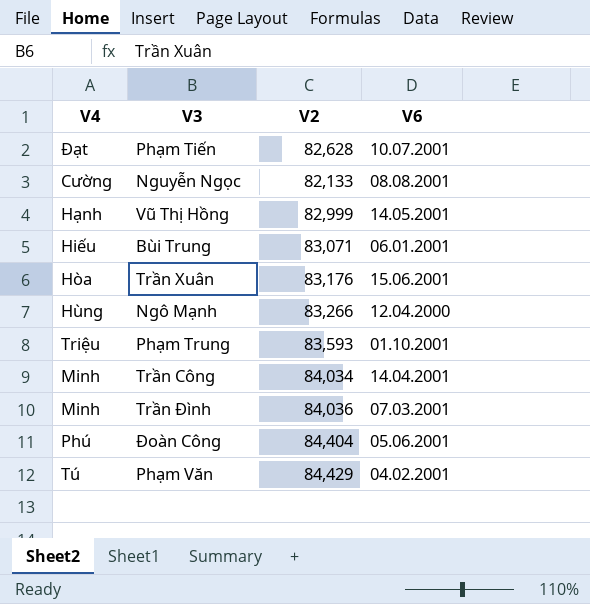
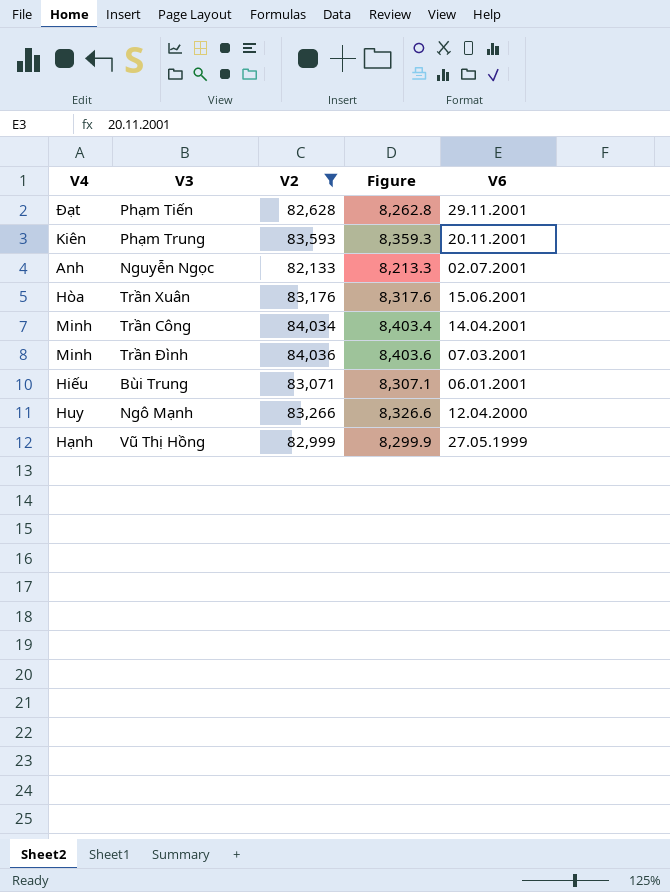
filter: none -> V2 <= 84,036
row order: none -> V6 descending
column Figure | formula: none -> [V2] * 0.1
Phạm Tiến | V6: 10.07.2001 -> 29.11.2001
Phạm Trung | V4: Triệu -> Kiên
Phạm Trung | V6: 01.10.2001 -> 20.11.2001
Nguyễn Ngọc | V4: Cường -> Anh
Nguyễn Ngọc | V6: 08.08.2001 -> 02.07.2001
Ngô Mạnh | V4: Hùng -> Huy
Vũ Thị Hồng | V6: 14.05.2001 -> 27.05.1999

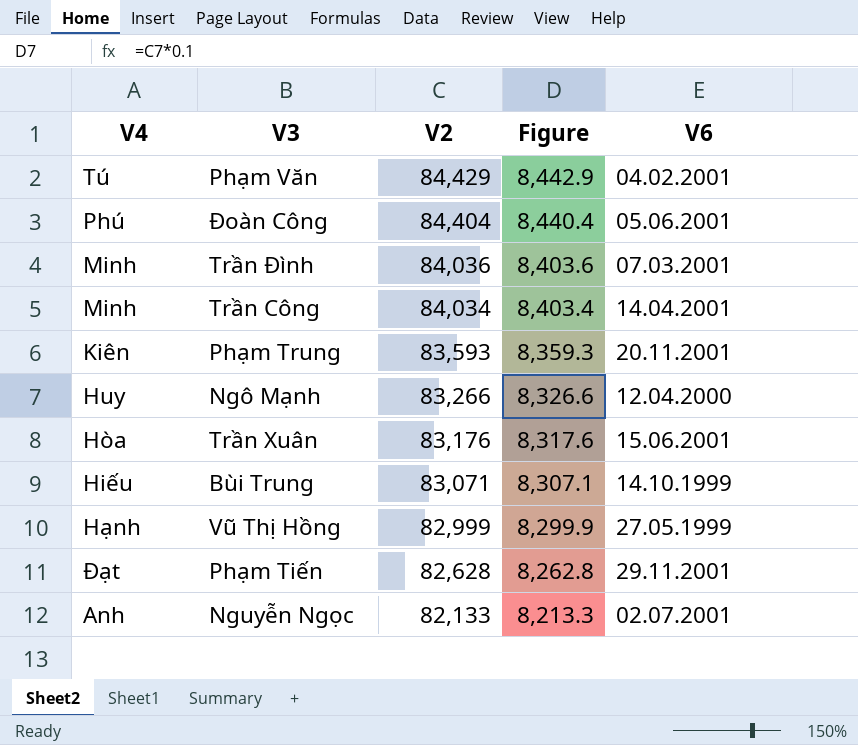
filter: V2 <= 84,036 -> none
row order: V6 descending -> V2 descending
Bùi Trung | V6: 06.01.2001 -> 14.10.1999

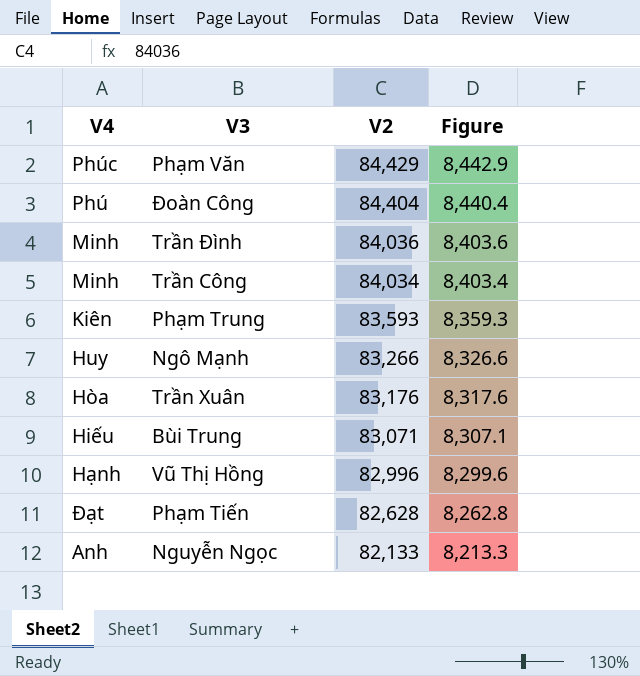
column V6 | position: 5 -> none
Phạm Văn | V4: Tú -> Phúc
Vũ Thị Hồng | V2: 82,999 -> 82,996
Vũ Thị Hồng | Figure: 8,299.9 -> 8,299.6

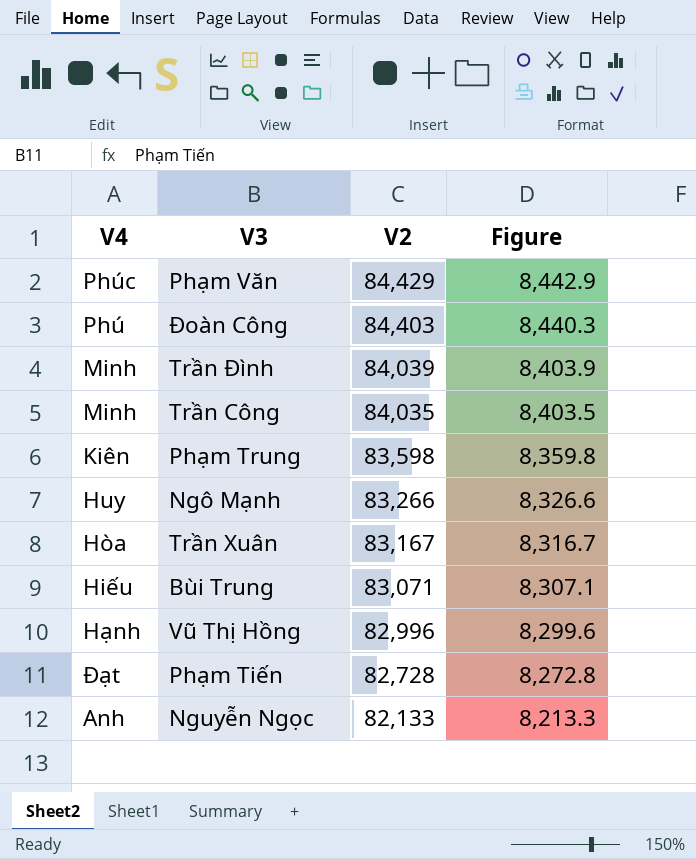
Đoàn Công | V2: 84,404 -> 84,403
Đoàn Công | Figure: 8,440.4 -> 8,440.3
Trần Đình | V2: 84,036 -> 84,039
Trần Đình | Figure: 8,403.6 -> 8,403.9
Trần Công | V2: 84,034 -> 84,035
Trần Công | Figure: 8,403.4 -> 8,403.5
Phạm Trung | V2: 83,593 -> 83,598
Phạm Trung | Figure: 8,359.3 -> 8,359.8
Trần Xuân | V2: 83,176 -> 83,167
Trần Xuân | Figure: 8,317.6 -> 8,316.7
Phạm Tiến | V2: 82,628 -> 82,728
Phạm Tiến | Figure: 8,262.8 -> 8,272.8

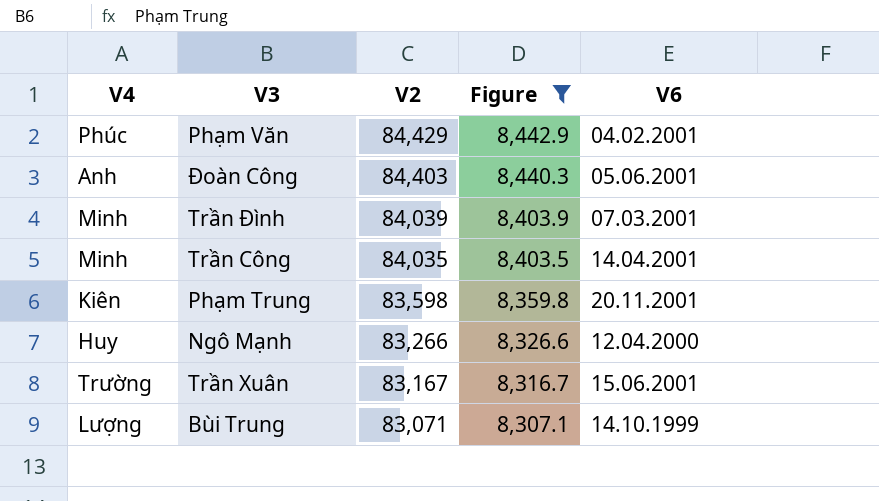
filter: none -> Figure >= 8,307.1
column V6 | position: none -> 5
Đoàn Công | V4: Phú -> Anh
Trần Xuân | V4: Hòa -> Trường
Bùi Trung | V4: Hiếu -> Lượng

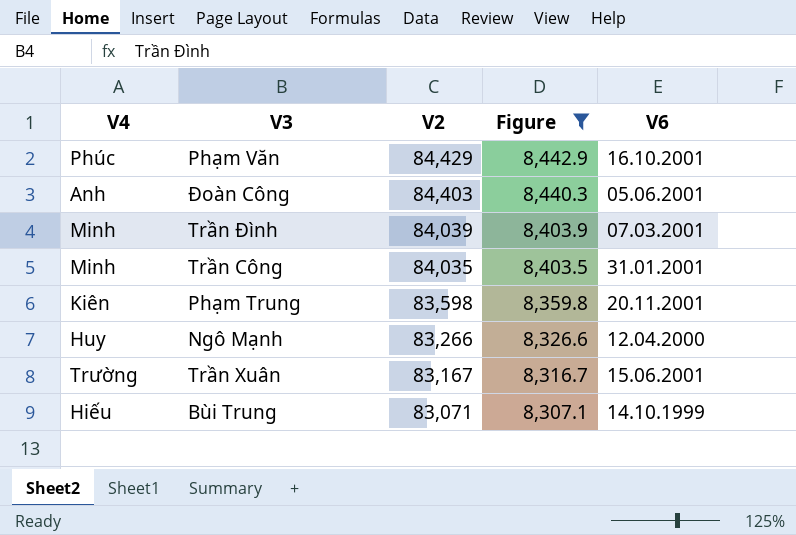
Phạm Văn | V6: 04.02.2001 -> 16.10.2001
Trần Công | V6: 14.04.2001 -> 31.01.2001
Bùi Trung | V4: Lượng -> Hiếu

